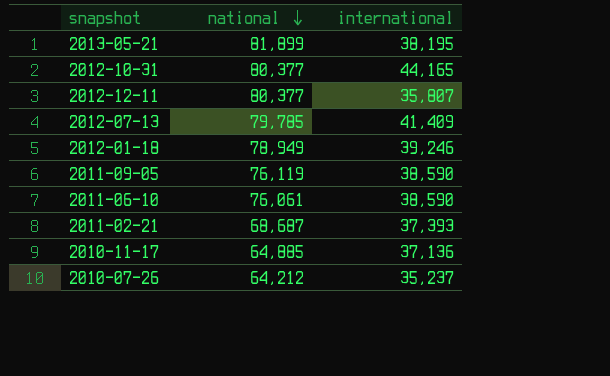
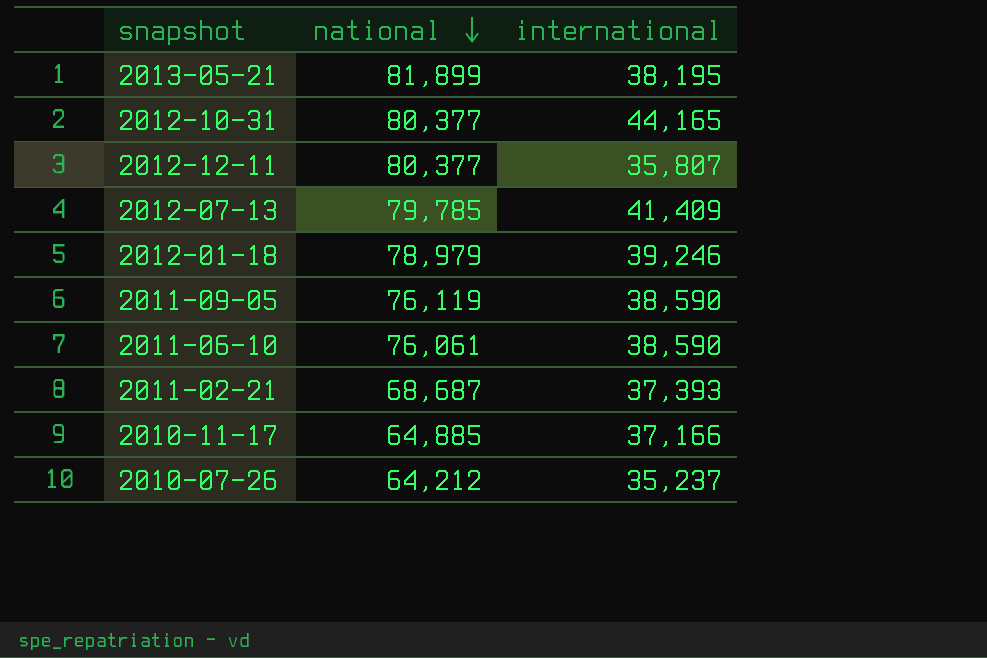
2012-01-18 | national: 78,949 -> 78,979
2010-11-17 | international: 37,136 -> 37,166

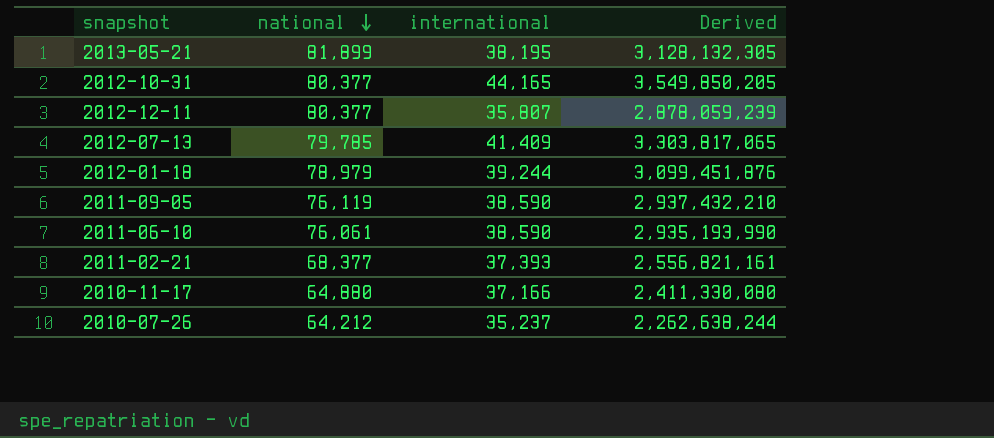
column Derived | formula: none -> [national] * [international]
2012-01-18 | international: 39,246 -> 39,244
2011-02-21 | national: 68,687 -> 68,377
2010-11-17 | national: 64,885 -> 64,880

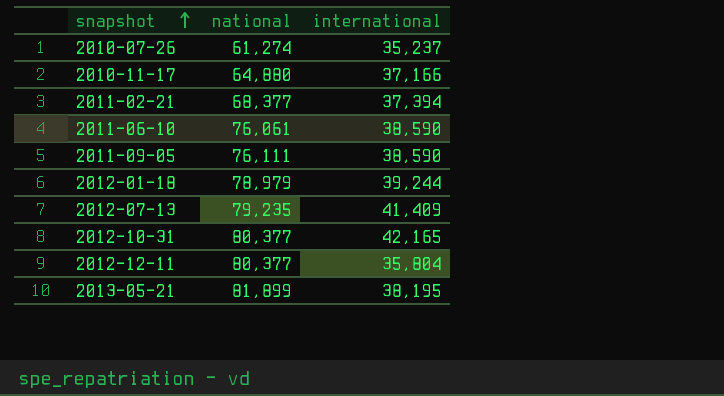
row order: national descending -> snapshot ascending
column Derived | formula: [national] * [international] -> none
2010-07-26 | national: 64,212 -> 61,274
2011-02-21 | international: 37,393 -> 37,394
2011-09-05 | national: 76,119 -> 76,111
2012-07-13 | national: 79,785 -> 79,235
2012-10-31 | international: 44,165 -> 42,165
2012-12-11 | international: 35,807 -> 35,804

